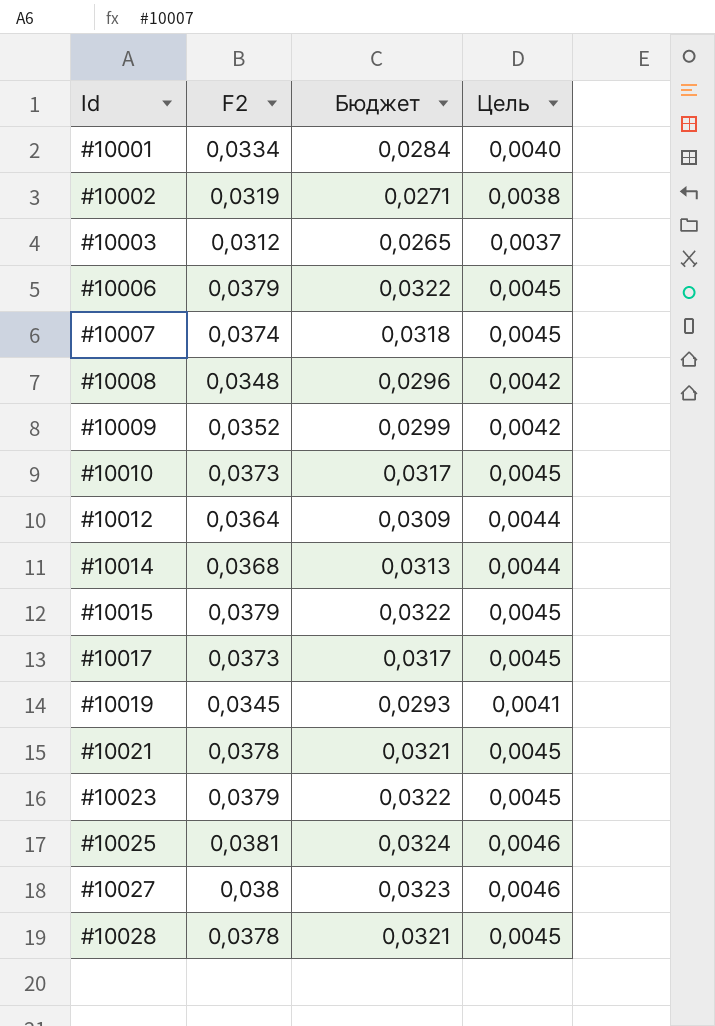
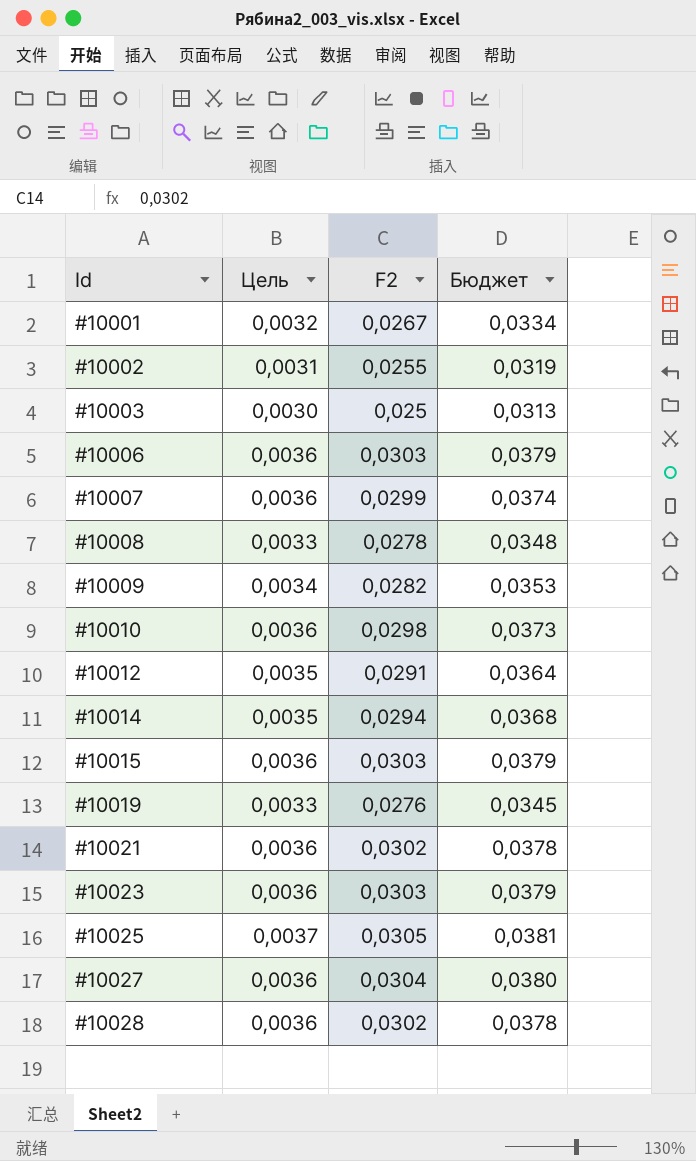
column Цель | position: 4 -> 2
column Бюджет | formula: [F2] * 0,85 -> [F2] * 1,25
row #10017: 0,0373 | 0,0317 | 0,0045 -> none
#10001 | Цель: 0,0040 -> 0,0032
#10001 | F2: 0,0334 -> 0,0267
#10002 | Цель: 0,0038 -> 0,0031
#10002 | F2: 0,0319 -> 0,0255
#10003 | Цель: 0,0037 -> 0,0030
#10003 | F2: 0,0312 -> 0,025
#10006 | Цель: 0,0045 -> 0,0036
#10006 | F2: 0,0379 -> 0,0303
#10007 | Цель: 0,0045 -> 0,0036
#10007 | F2: 0,0374 -> 0,0299
#10008 | Цель: 0,0042 -> 0,0033
#10008 | F2: 0,0348 -> 0,0278
#10009 | Цель: 0,0042 -> 0,0034
#10009 | F2: 0,0352 -> 0,0282
#10010 | Цель: 0,0045 -> 0,0036
#10010 | F2: 0,0373 -> 0,0298
#10012 | Цель: 0,0044 -> 0,0035
#10012 | F2: 0,0364 -> 0,0291
#10014 | Цель: 0,0044 -> 0,0035
#10014 | F2: 0,0368 -> 0,0294
#10015 | Цель: 0,0045 -> 0,0036
#10015 | F2: 0,0379 -> 0,0303
#10019 | Цель: 0,0041 -> 0,0033
#10019 | F2: 0,0345 -> 0,0276
#10021 | Цель: 0,0045 -> 0,0036
#10021 | F2: 0,0378 -> 0,0302
#10023 | Цель: 0,0045 -> 0,0036
#10023 | F2: 0,0379 -> 0,0303
#10025 | Цель: 0,0046 -> 0,0037
#10025 | F2: 0,0381 -> 0,0305
#10027 | Цель: 0,0046 -> 0,0036
#10027 | F2: 0,038 -> 0,0304
#10028 | Цель: 0,0045 -> 0,0036
#10028 | F2: 0,0378 -> 0,0302

